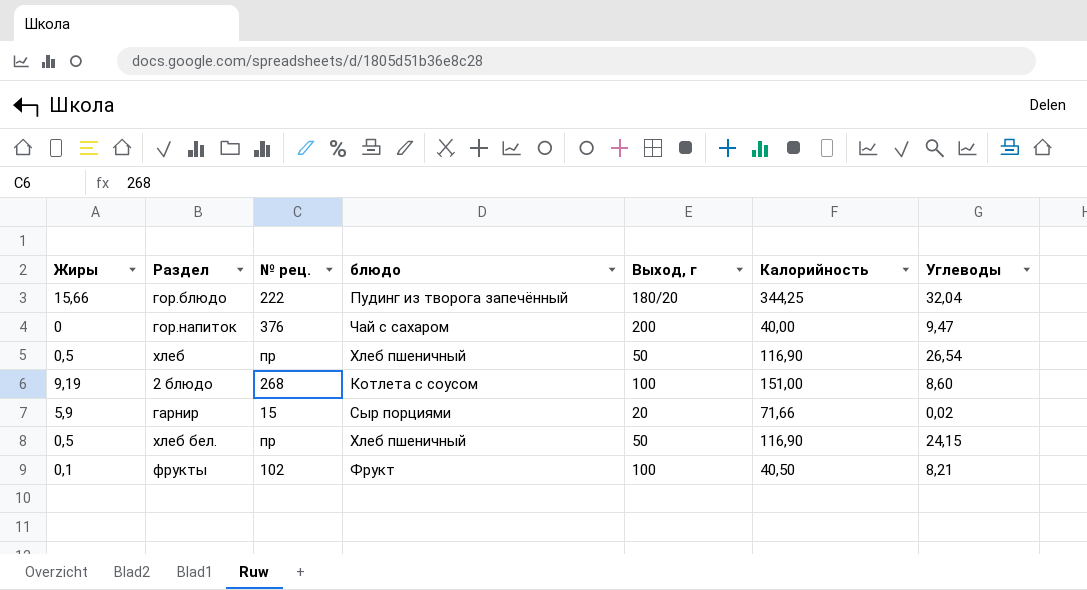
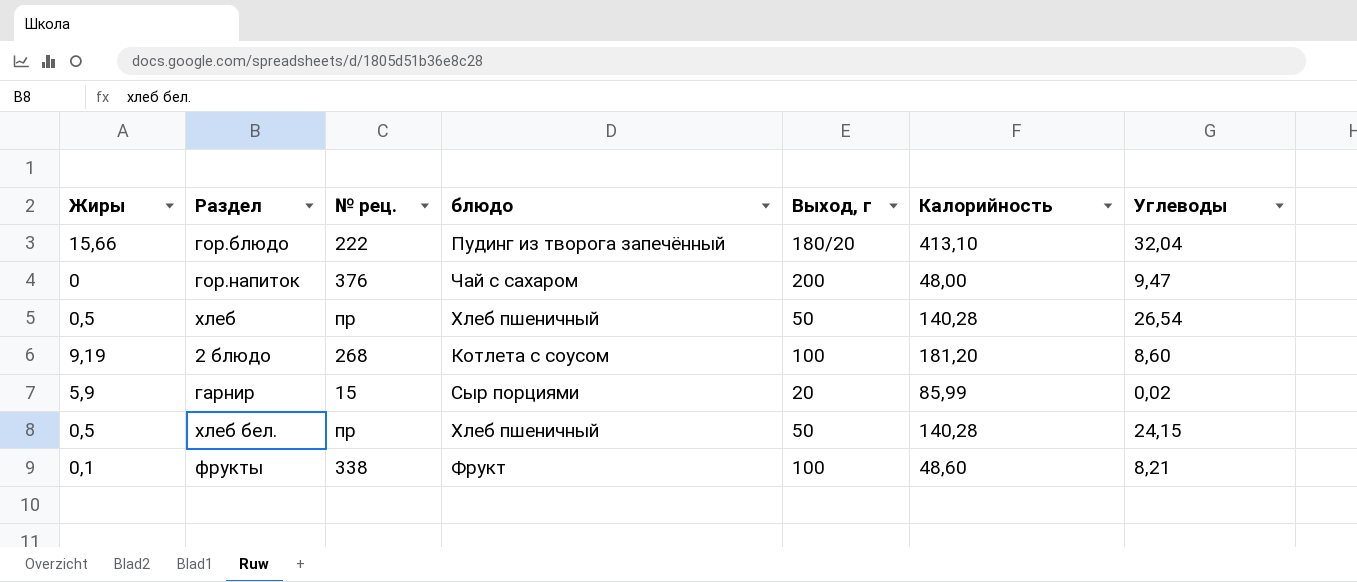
гор.блюдо | Калорийность: 344,25 -> 413,10
гор.напиток | Калорийность: 40,00 -> 48,00
хлеб | Калорийность: 116,90 -> 140,28
2 блюдо | Калорийность: 151,00 -> 181,20
гарнир | Калорийность: 71,66 -> 85,99
хлеб бел. | Калорийность: 116,90 -> 140,28
фрукты | № рец.: 102 -> 338
фрукты | Калорийность: 40,50 -> 48,60

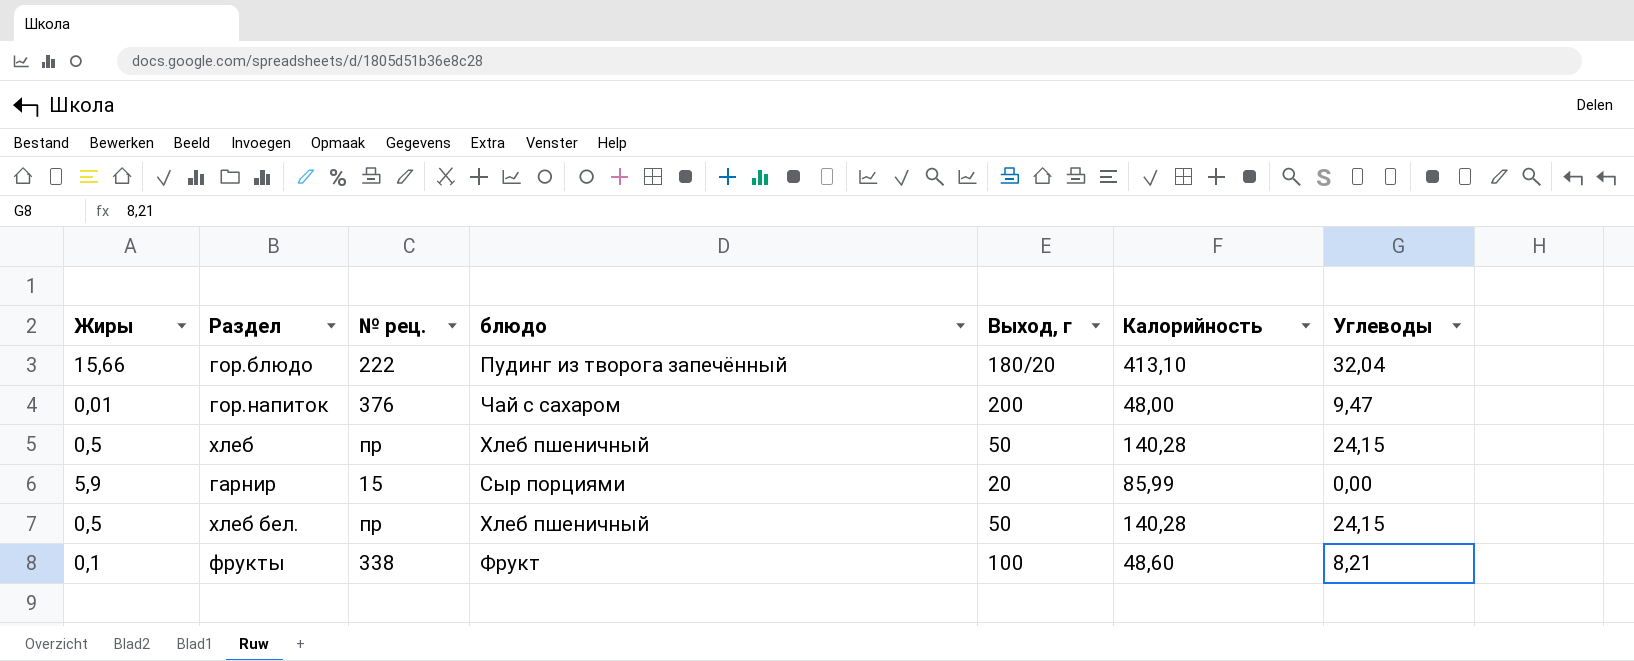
row 2 блюдо: 9,19 | 268 | Котлета с соусом | 100 | 181,20 | 8,60 -> none
гор.напиток | Жиры: 0 -> 0,01
хлеб | Углеводы: 26,54 -> 24,15
гарнир | Углеводы: 0,02 -> 0,00

